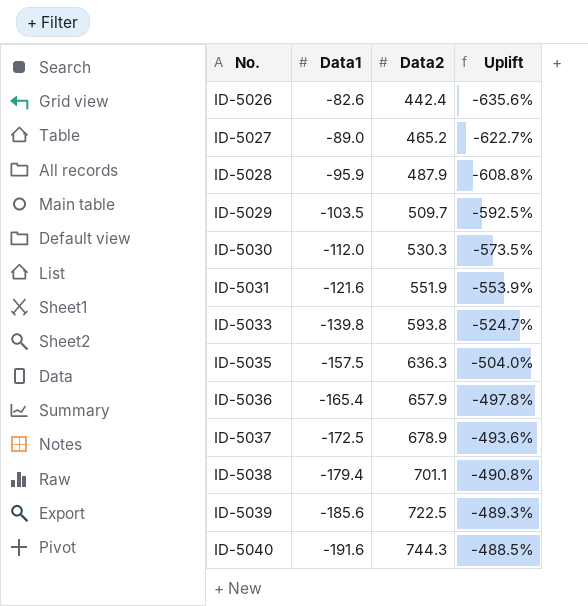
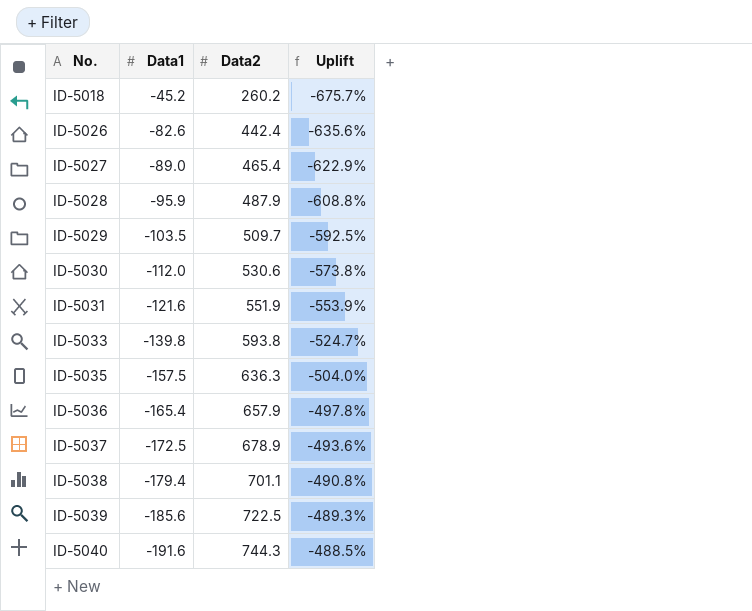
row ID-5018: none -> -45.2 | 260.2 | -675.7%
ID-5027 | Data2: 465.2 -> 465.4
ID-5027 | Uplift: -622.7% -> -622.9%
ID-5030 | Data2: 530.3 -> 530.6
ID-5030 | Uplift: -573.5% -> -573.8%

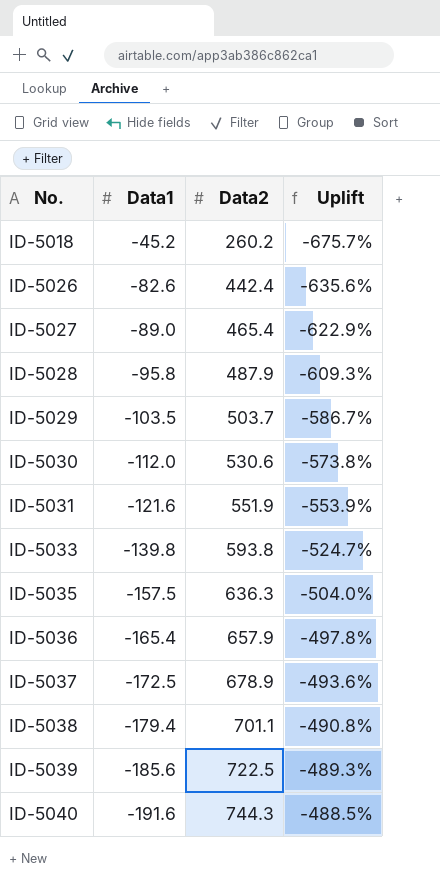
ID-5028 | Data1: -95.9 -> -95.8
ID-5028 | Uplift: -608.8% -> -609.3%
ID-5029 | Data2: 509.7 -> 503.7
ID-5029 | Uplift: -592.5% -> -586.7%

